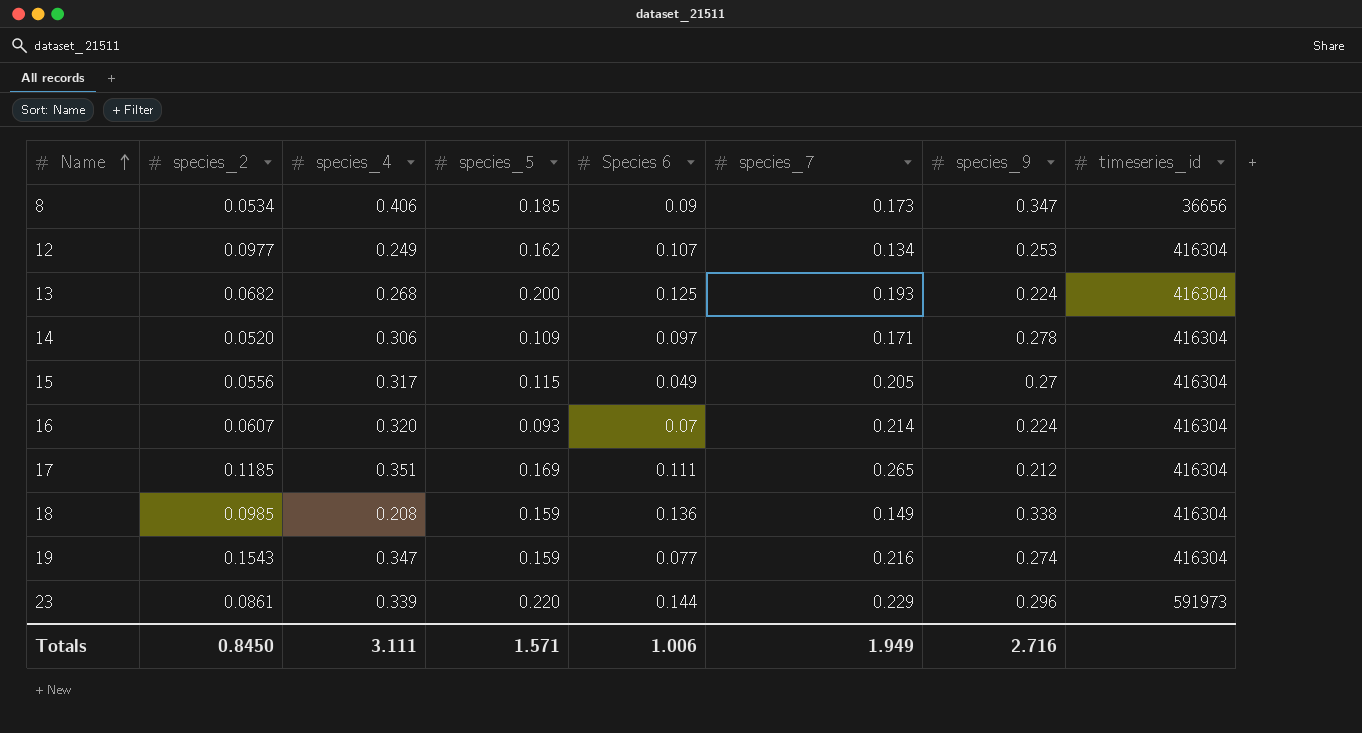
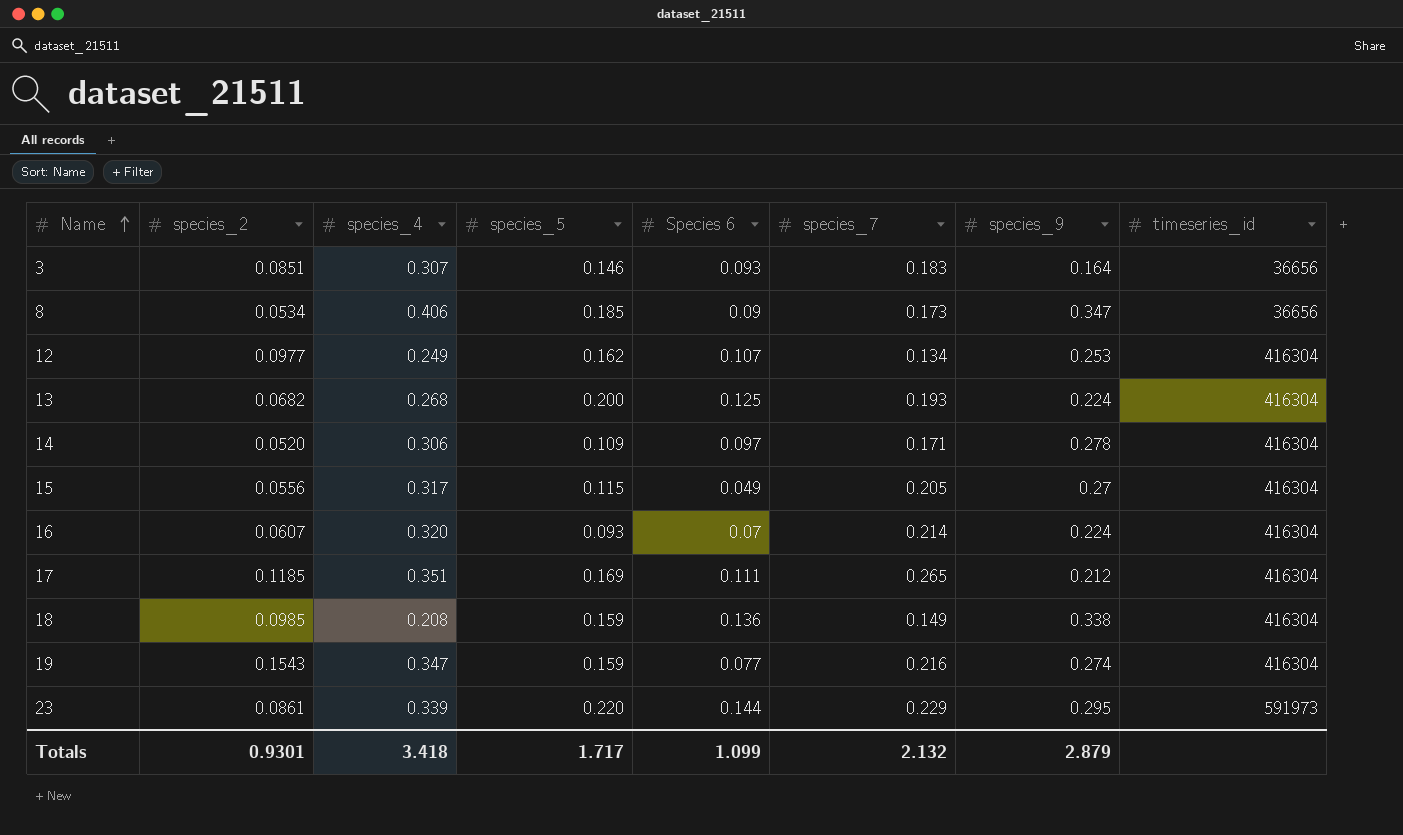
row 3: none -> 0.0851 | 0.307 | 0.146 | 0.093 | 0.183 | 0.164 | 36656
23 | species_9: 0.296 -> 0.295
Totals | species_2: 0.8450 -> 0.9301
Totals | species_4: 3.111 -> 3.418
Totals | species_5: 1.571 -> 1.717
Totals | Species 6: 1.006 -> 1.099
Totals | species_7: 1.949 -> 2.132
Totals | species_9: 2.716 -> 2.879

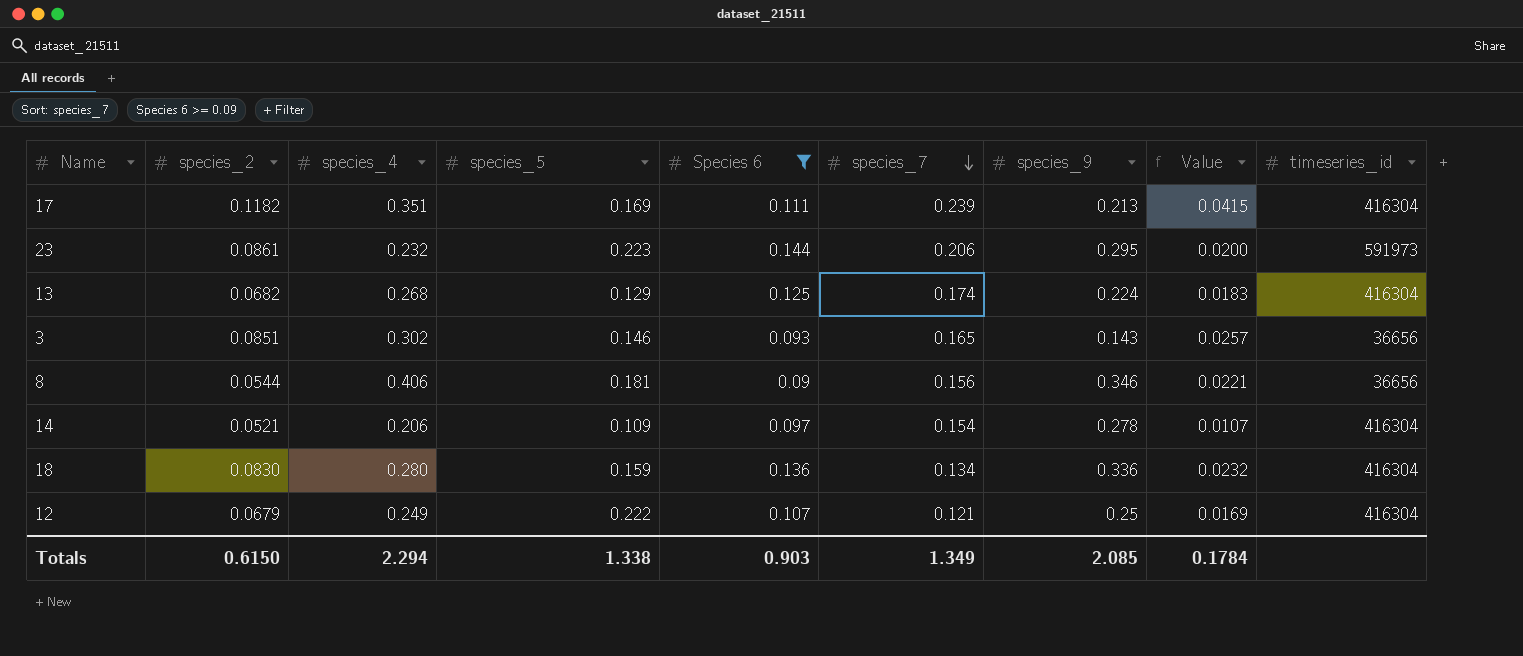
filter: none -> Species 6 >= 0.09
row order: Name ascending -> species_7 descending
column Value | formula: none -> [species_2] * [species_4]
17 | species_2: 0.1185 -> 0.1182
17 | species_7: 0.265 -> 0.239
17 | species_9: 0.212 -> 0.213
23 | species_4: 0.339 -> 0.232
23 | species_5: 0.220 -> 0.223
23 | species_7: 0.229 -> 0.206
13 | species_5: 0.200 -> 0.129
13 | species_7: 0.193 -> 0.174
3 | species_4: 0.307 -> 0.302
3 | species_7: 0.183 -> 0.165
3 | species_9: 0.164 -> 0.143
8 | species_2: 0.0534 -> 0.0544
8 | species_5: 0.185 -> 0.181
8 | species_7: 0.173 -> 0.156
8 | species_9: 0.347 -> 0.346
14 | species_2: 0.0520 -> 0.0521
14 | species_4: 0.306 -> 0.206
14 | species_7: 0.171 -> 0.154
18 | species_2: 0.0985 -> 0.0830
18 | species_4: 0.208 -> 0.280
18 | species_7: 0.149 -> 0.134
18 | species_9: 0.338 -> 0.336
12 | species_2: 0.0977 -> 0.0679
12 | species_5: 0.162 -> 0.222
12 | species_7: 0.134 -> 0.121
12 | species_9: 0.253 -> 0.25
Totals | species_2: 0.9301 -> 0.6150
Totals | species_4: 3.418 -> 2.294
Totals | species_5: 1.717 -> 1.338
Totals | Species 6: 1.099 -> 0.903
Totals | species_7: 2.132 -> 1.349
Totals | species_9: 2.879 -> 2.085

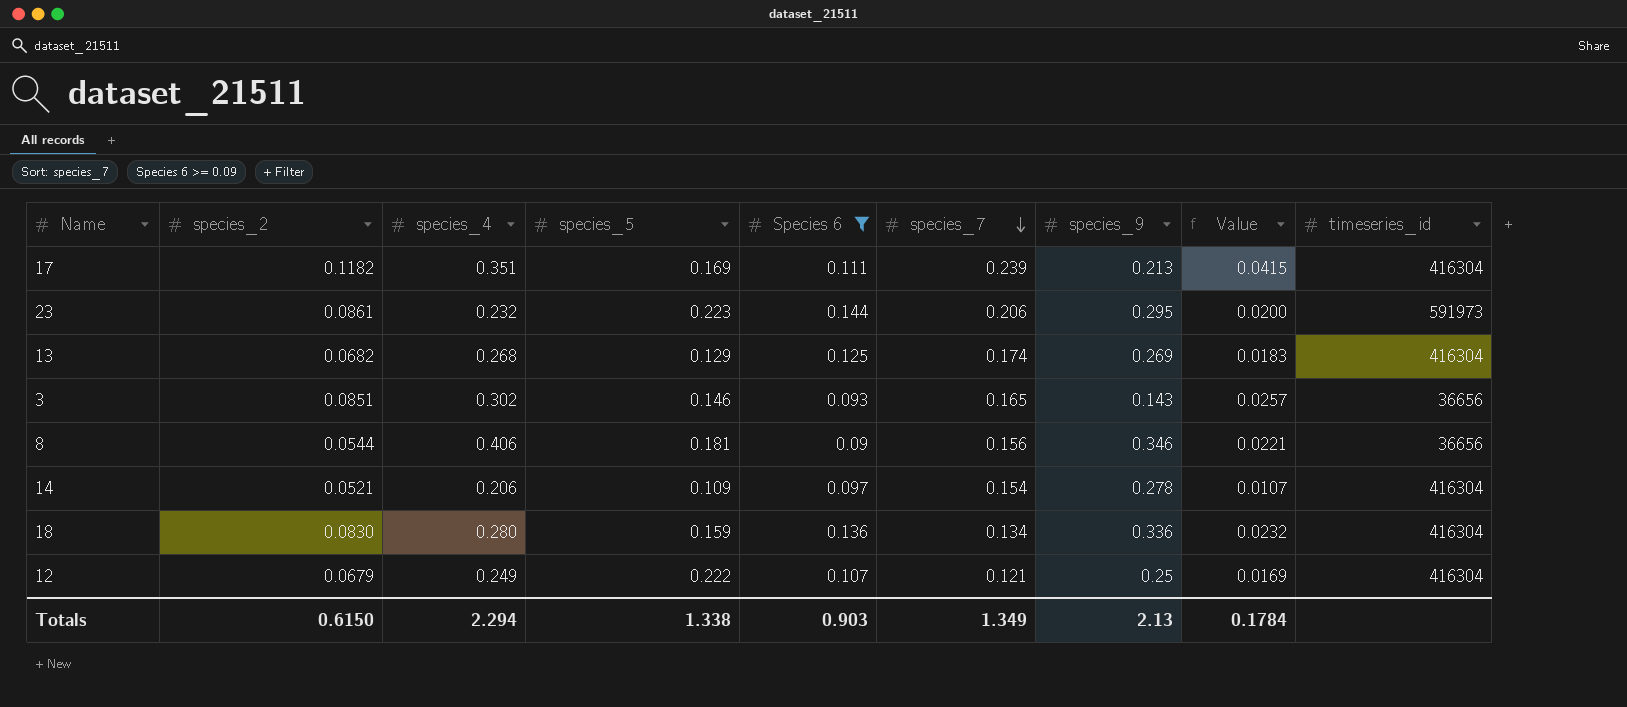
13 | species_9: 0.224 -> 0.269
Totals | species_9: 2.085 -> 2.13

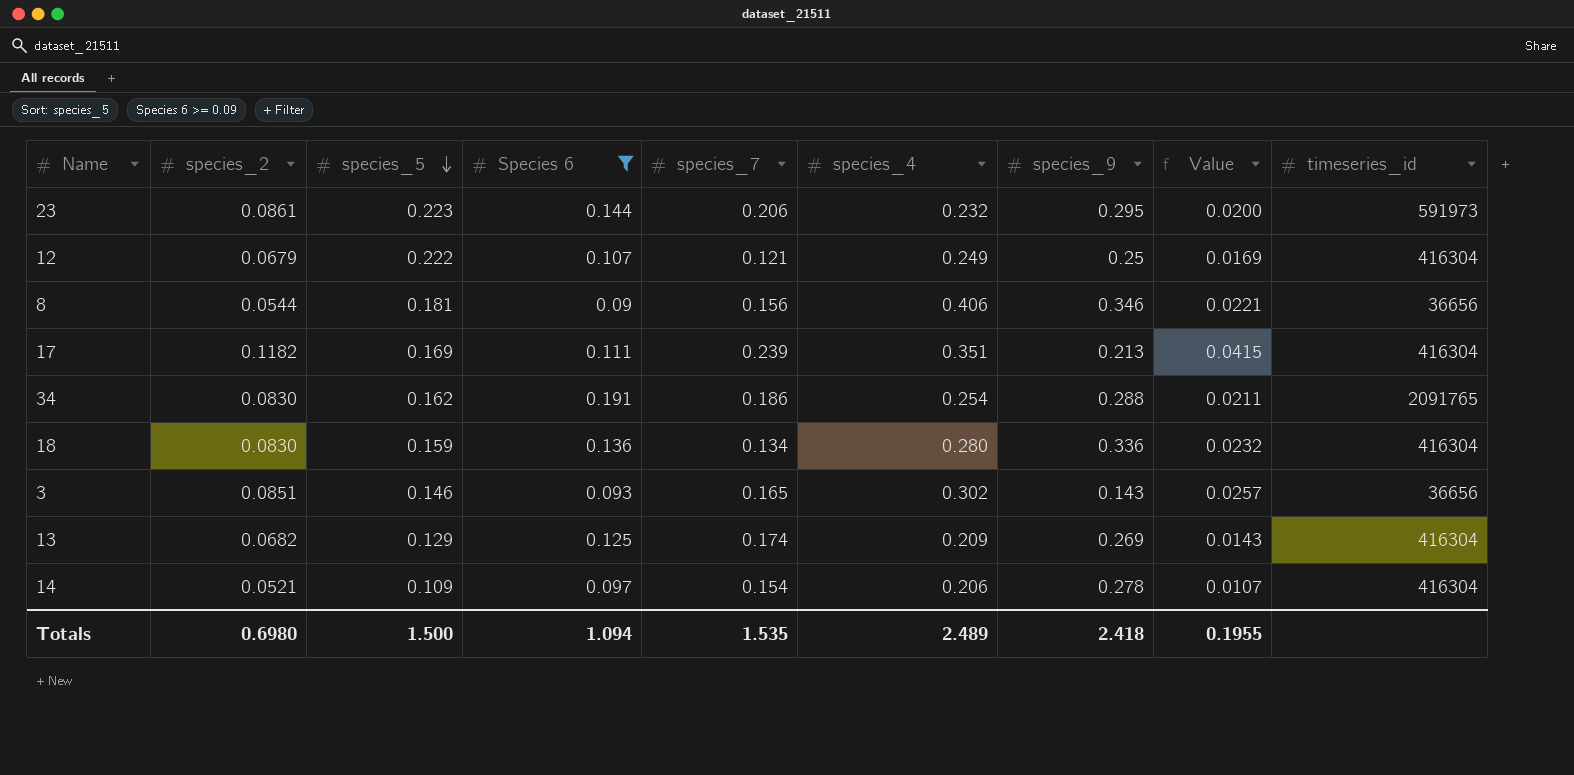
row order: species_7 descending -> species_5 descending
column species_4 | position: 3 -> 6
row 34: none -> 0.0830 | 0.162 | 0.191 | 0.186 | 0.254 | 0.288 | 0.0211 | 2091765
13 | species_4: 0.268 -> 0.209
13 | Value: 0.0183 -> 0.0143
Totals | species_2: 0.6150 -> 0.6980
Totals | species_5: 1.338 -> 1.500
Totals | Species 6: 0.903 -> 1.094
Totals | species_7: 1.349 -> 1.535
Totals | species_4: 2.294 -> 2.489
Totals | species_9: 2.13 -> 2.418
Totals | Value: 0.1784 -> 0.1955

